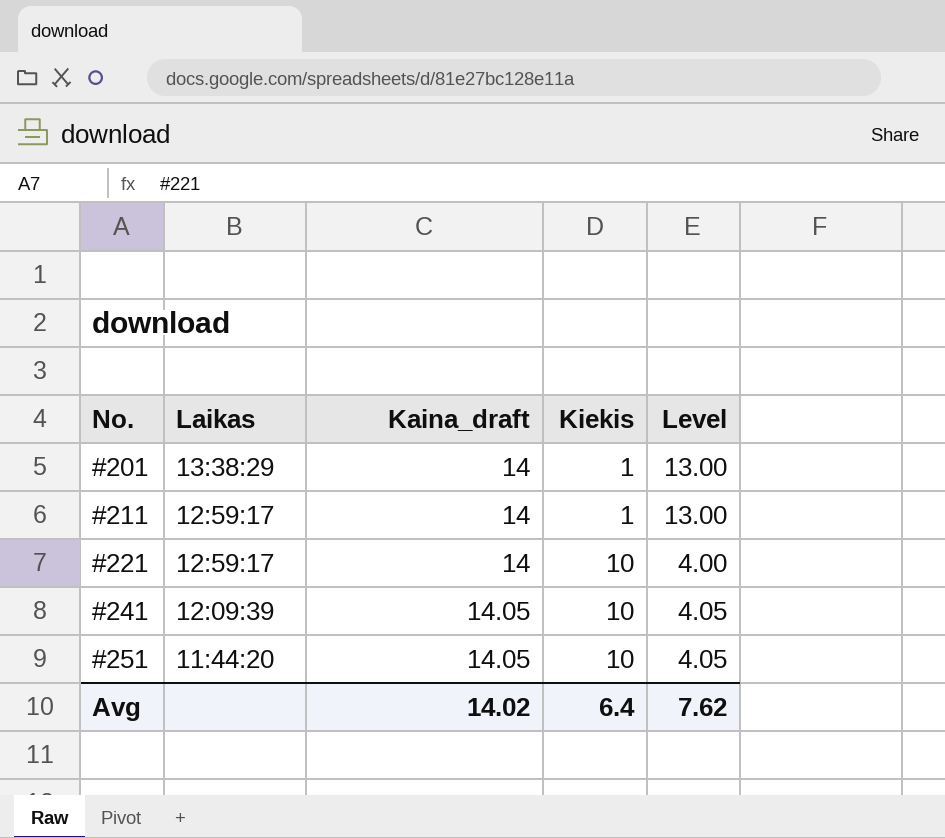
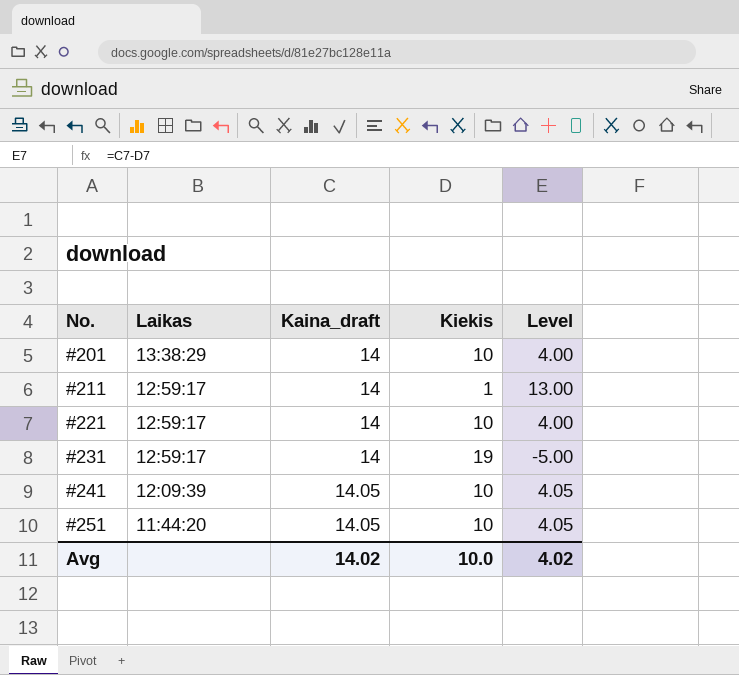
#201 | Kiekis: 1 -> 10
#201 | Level: 13.00 -> 4.00
row #231: none -> 12:59:17 | 14 | 19 | -5.00
Avg | Kiekis: 6.4 -> 10.0
Avg | Level: 7.62 -> 4.02

